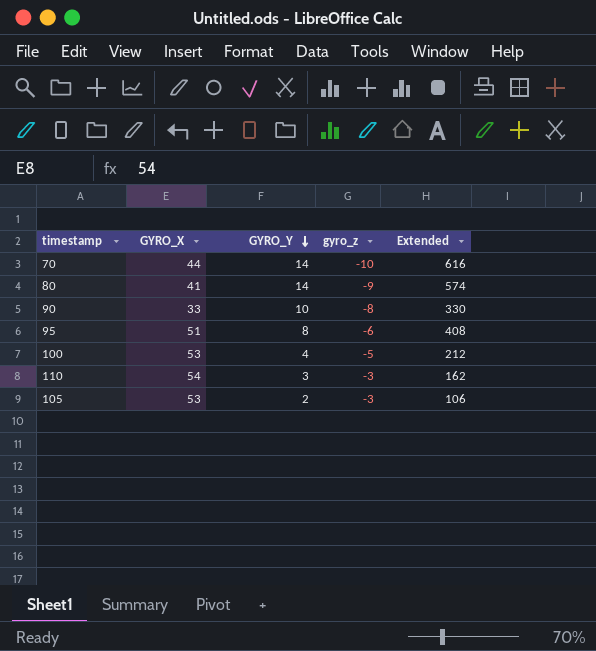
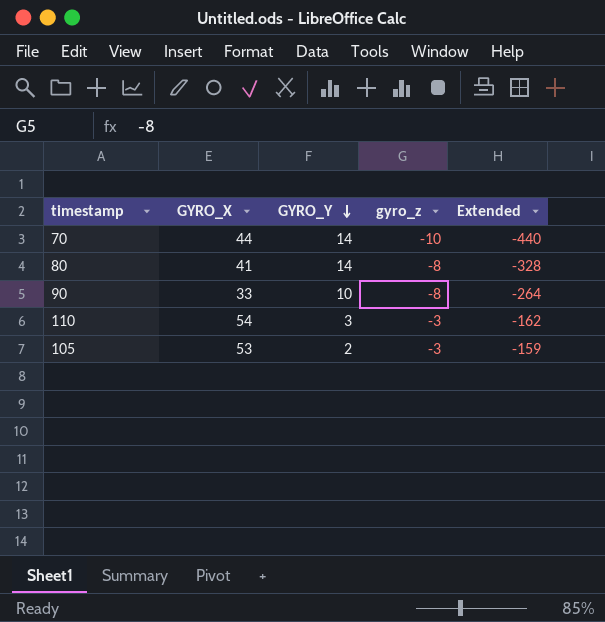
column Extended | formula: [GYRO_X] * [GYRO_Y] -> [GYRO_X] * [gyro_z]
row 95: 51 | 8 | -6 | 408 -> none
row 100: 53 | 4 | -5 | 212 -> none
80 | gyro_z: -9 -> -8

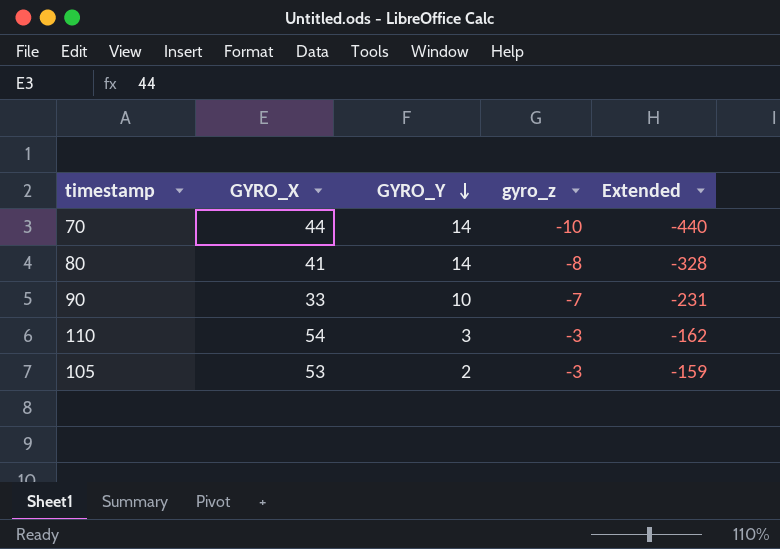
90 | gyro_z: -8 -> -7
90 | Extended: -264 -> -231

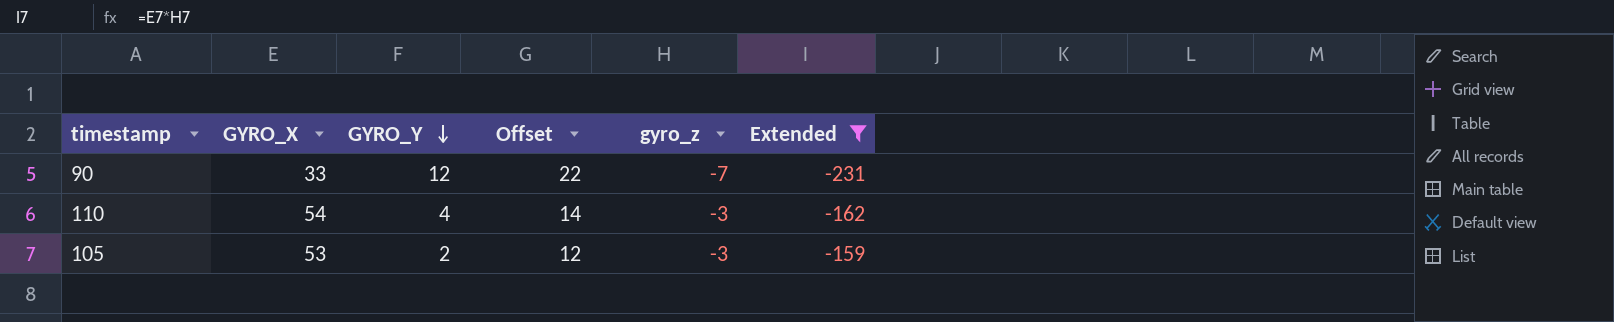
filter: none -> Extended >= -231
column Offset | formula: none -> [GYRO_Y] + 10
90 | GYRO_Y: 10 -> 12
110 | GYRO_Y: 3 -> 4

